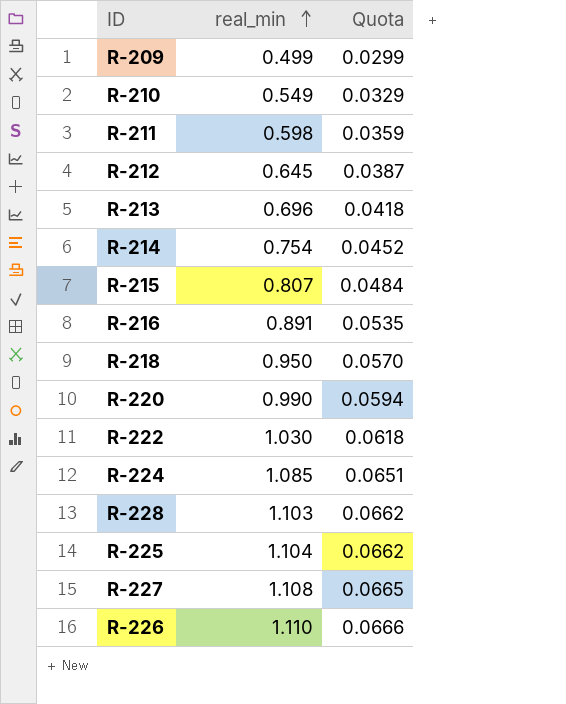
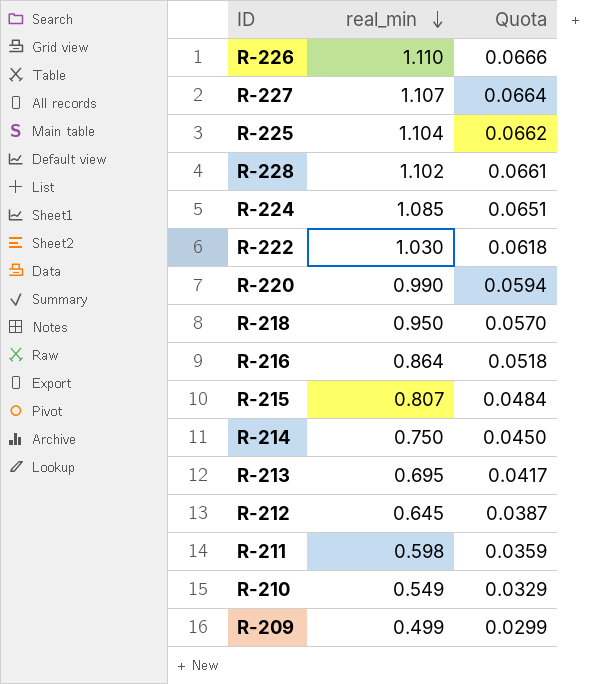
row order: real_min ascending -> real_min descending
R-227 | real_min: 1.108 -> 1.107
R-227 | Quota: 0.0665 -> 0.0664
R-228 | real_min: 1.103 -> 1.102
R-228 | Quota: 0.0662 -> 0.0661
R-216 | real_min: 0.891 -> 0.864
R-216 | Quota: 0.0535 -> 0.0518
R-214 | real_min: 0.754 -> 0.750
R-214 | Quota: 0.0452 -> 0.0450
R-213 | real_min: 0.696 -> 0.695
R-213 | Quota: 0.0418 -> 0.0417

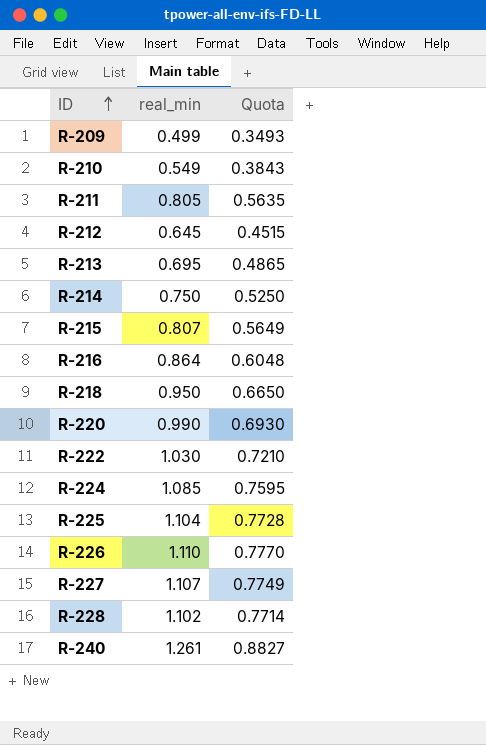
row order: real_min descending -> ID ascending
column Quota | formula: [real_min] * 0.06 -> [real_min] * 0.7
R-211 | real_min: 0.598 -> 0.805
row R-240: none -> 1.261 | 0.8827

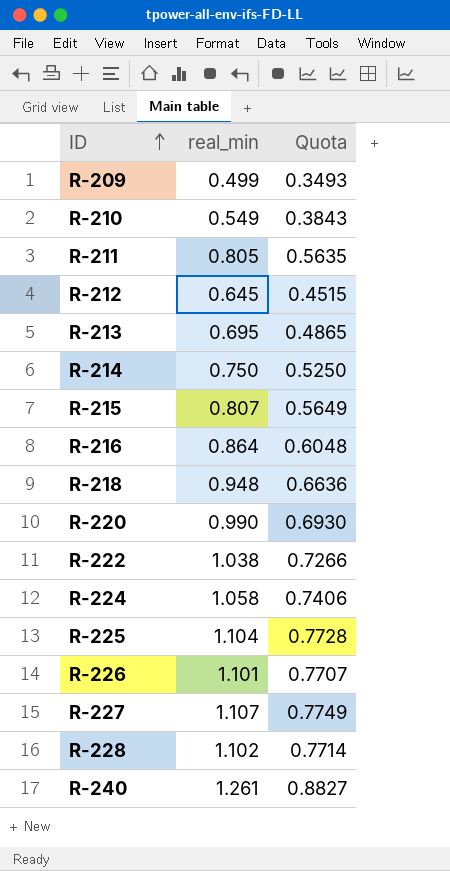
R-218 | real_min: 0.950 -> 0.948
R-218 | Quota: 0.6650 -> 0.6636
R-222 | real_min: 1.030 -> 1.038
R-222 | Quota: 0.7210 -> 0.7266
R-224 | real_min: 1.085 -> 1.058
R-224 | Quota: 0.7595 -> 0.7406
R-226 | real_min: 1.110 -> 1.101
R-226 | Quota: 0.7770 -> 0.7707

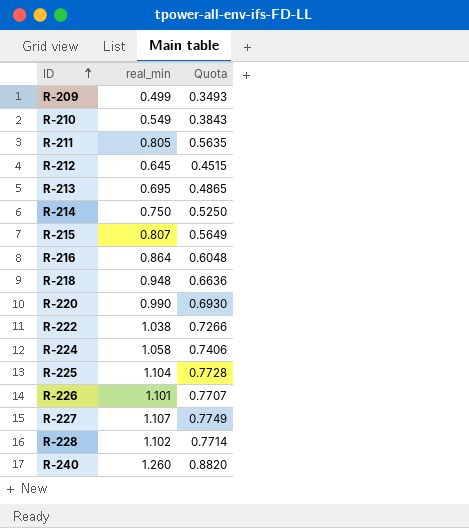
R-240 | real_min: 1.261 -> 1.260
R-240 | Quota: 0.8827 -> 0.8820

